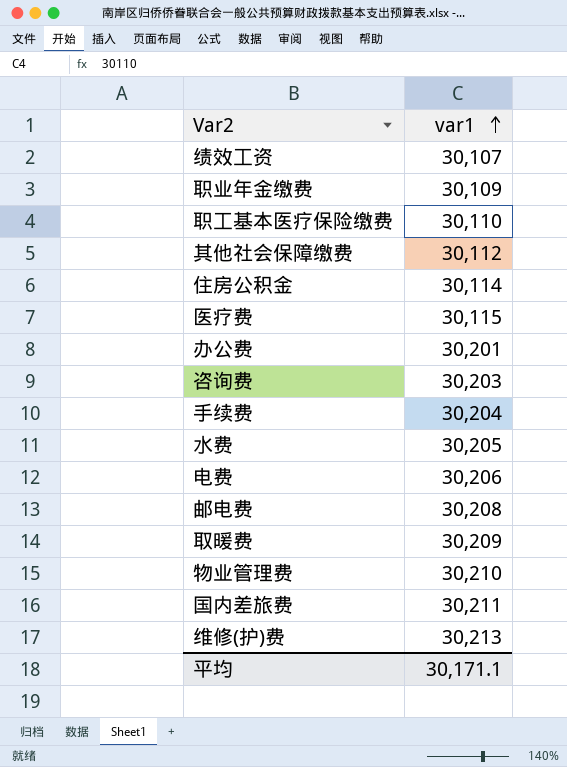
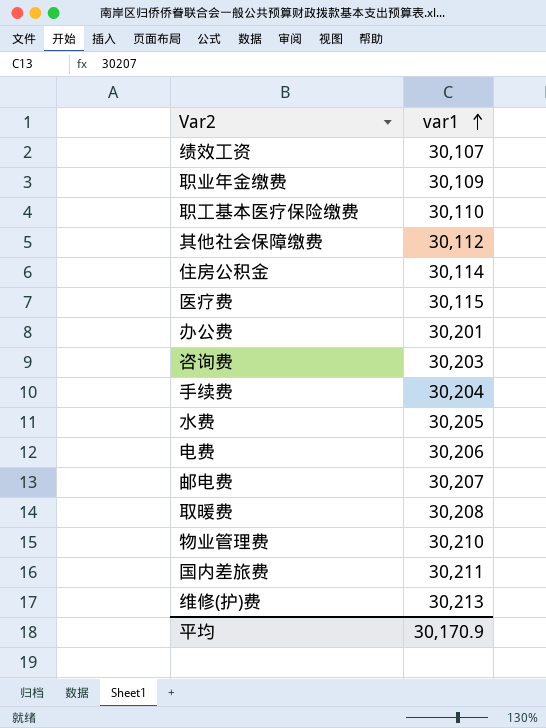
邮电费 | var1: 30,208 -> 30,207
取暖费 | var1: 30,209 -> 30,208
平均 | var1: 30,171.1 -> 30,170.9

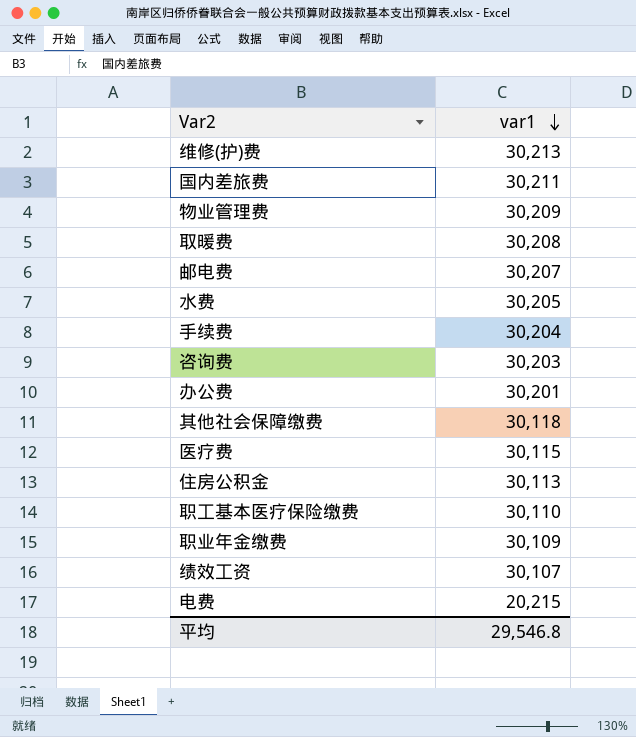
row order: var1 ascending -> var1 descending
物业管理费 | var1: 30,210 -> 30,209
其他社会保障缴费 | var1: 30,112 -> 30,118
住房公积金 | var1: 30,114 -> 30,113
电费 | var1: 30,206 -> 20,215
平均 | var1: 30,170.9 -> 29,546.8

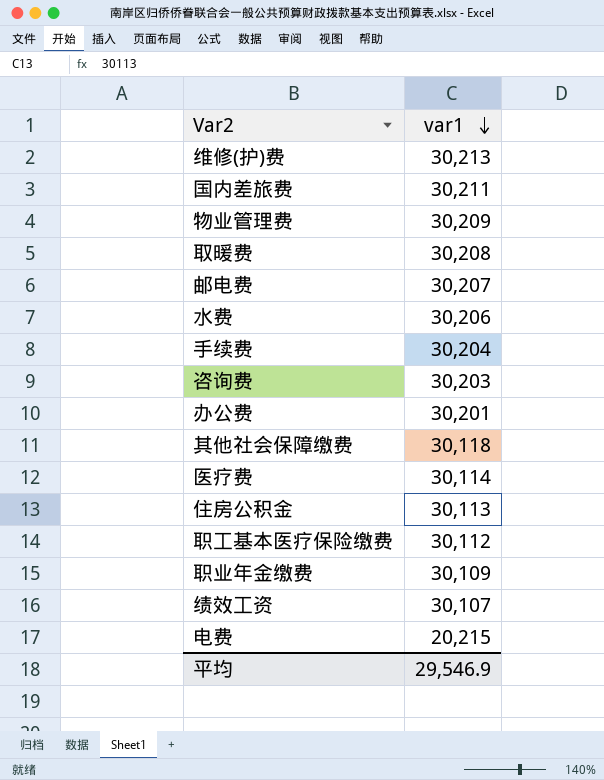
水费 | var1: 30,205 -> 30,206
医疗费 | var1: 30,115 -> 30,114
职工基本医疗保险缴费 | var1: 30,110 -> 30,112
平均 | var1: 29,546.8 -> 29,546.9

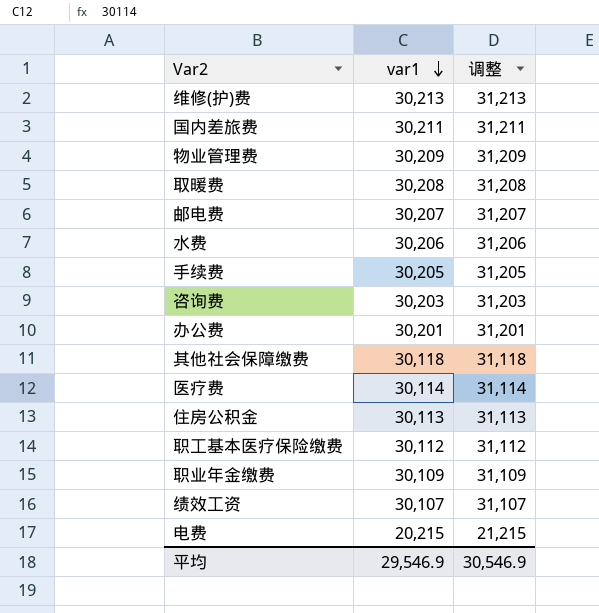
column 调整 | formula: none -> [var1] + 1000
手续费 | var1: 30,204 -> 30,205

